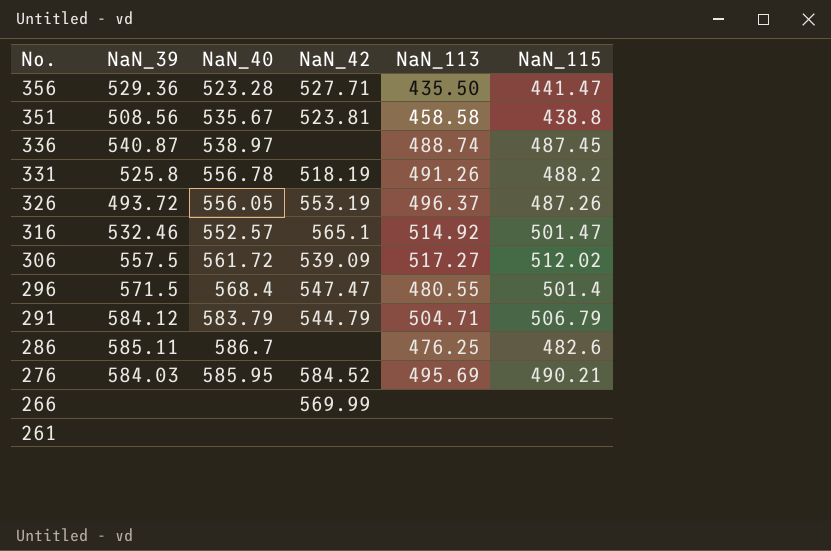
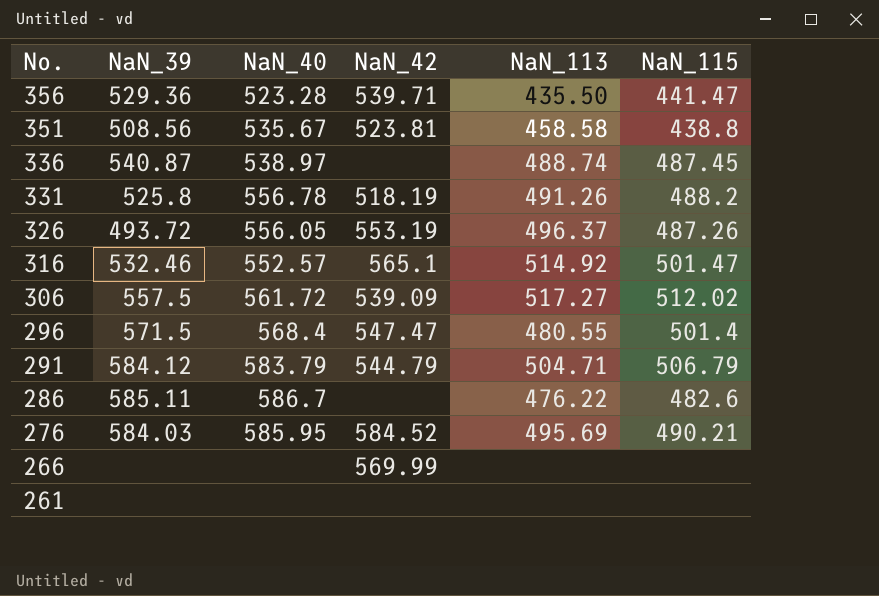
356 | NaN_42: 527.71 -> 539.71
286 | NaN_113: 476.25 -> 476.22

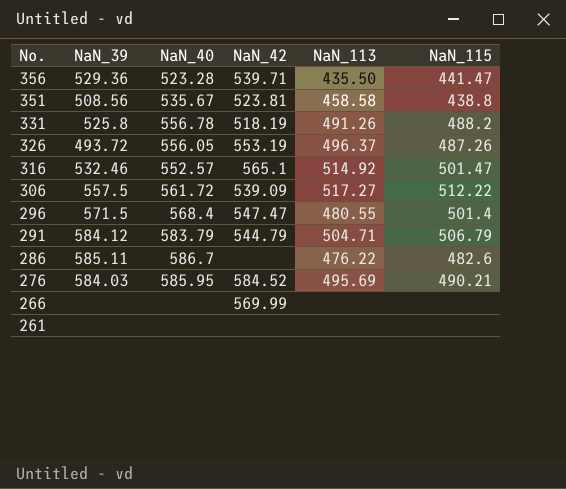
row 336: 540.87 | 538.97 | none | 488.74 | 487.45 -> none
306 | NaN_115: 512.02 -> 512.22

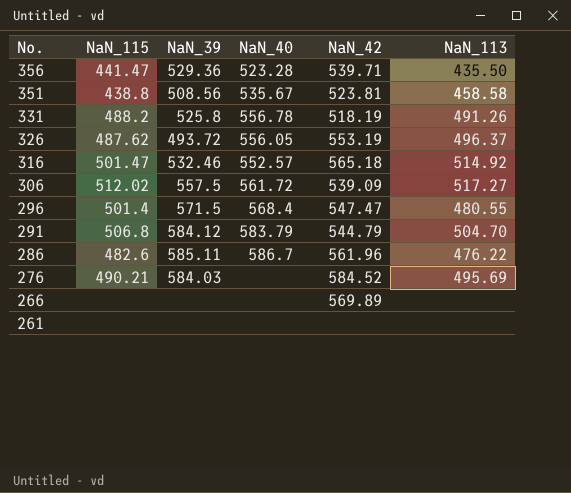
column NaN_115 | position: 6 -> 2
326 | NaN_115: 487.26 -> 487.62
316 | NaN_42: 565.1 -> 565.18
306 | NaN_115: 512.22 -> 512.02
291 | NaN_115: 506.79 -> 506.8
291 | NaN_113: 504.71 -> 504.70
286 | NaN_42: none -> 561.96
276 | NaN_40: 585.95 -> none
266 | NaN_42: 569.99 -> 569.89

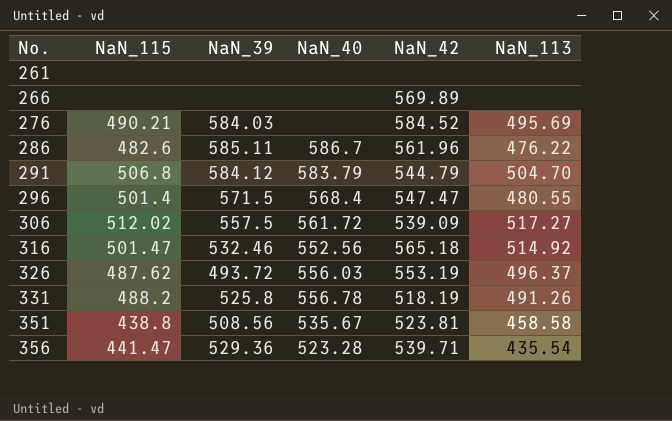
row order: No. descending -> No. ascending
316 | NaN_40: 552.57 -> 552.56
326 | NaN_40: 556.05 -> 556.03
356 | NaN_113: 435.50 -> 435.54

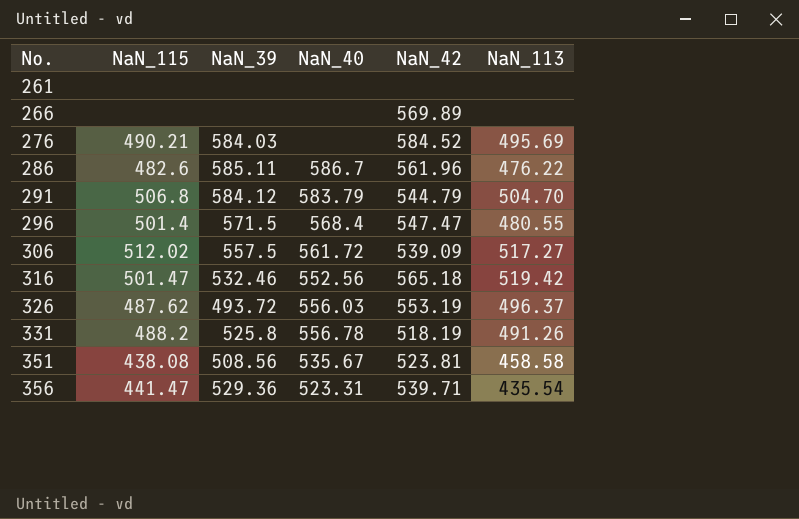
316 | NaN_113: 514.92 -> 519.42
351 | NaN_115: 438.8 -> 438.08
356 | NaN_40: 523.28 -> 523.31

